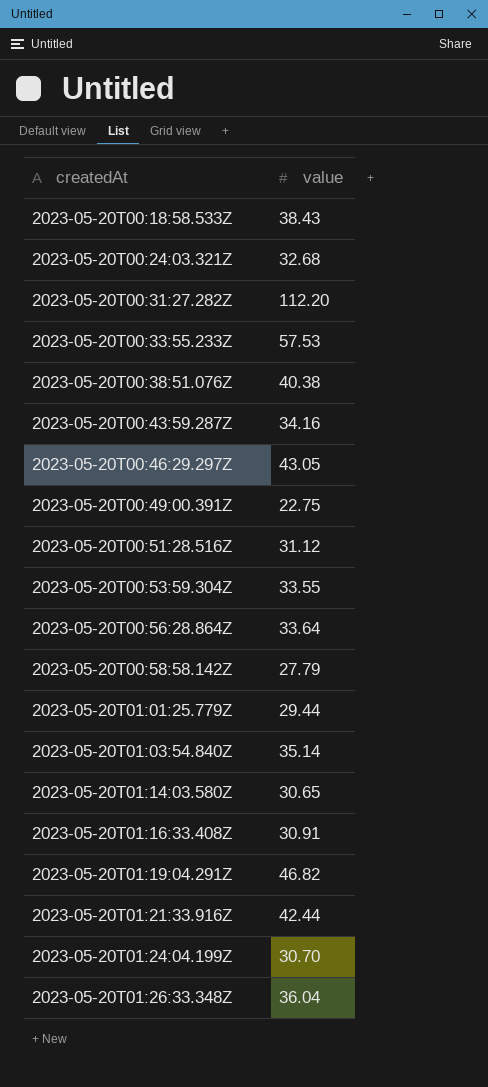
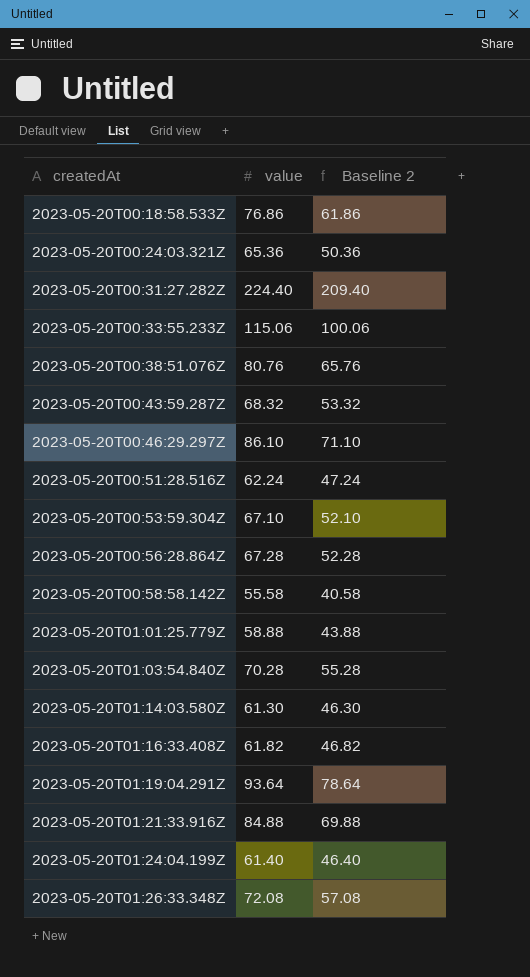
column Baseline 2 | formula: none -> [value] - 15
row 2023-05-20T00:49:00.391Z: 22.75 -> none
2023-05-20T00:18:58.533Z | value: 38.43 -> 76.86
2023-05-20T00:24:03.321Z | value: 32.68 -> 65.36
2023-05-20T00:31:27.282Z | value: 112.20 -> 224.40
2023-05-20T00:33:55.233Z | value: 57.53 -> 115.06
2023-05-20T00:38:51.076Z | value: 40.38 -> 80.76
2023-05-20T00:43:59.287Z | value: 34.16 -> 68.32
2023-05-20T00:46:29.297Z | value: 43.05 -> 86.10
2023-05-20T00:51:28.516Z | value: 31.12 -> 62.24
2023-05-20T00:53:59.304Z | value: 33.55 -> 67.10
2023-05-20T00:56:28.864Z | value: 33.64 -> 67.28
2023-05-20T00:58:58.142Z | value: 27.79 -> 55.58
2023-05-20T01:01:25.779Z | value: 29.44 -> 58.88
2023-05-20T01:03:54.840Z | value: 35.14 -> 70.28
2023-05-20T01:14:03.580Z | value: 30.65 -> 61.30
2023-05-20T01:16:33.408Z | value: 30.91 -> 61.82
2023-05-20T01:19:04.291Z | value: 46.82 -> 93.64
2023-05-20T01:21:33.916Z | value: 42.44 -> 84.88
2023-05-20T01:24:04.199Z | value: 30.70 -> 61.40
2023-05-20T01:26:33.348Z | value: 36.04 -> 72.08

